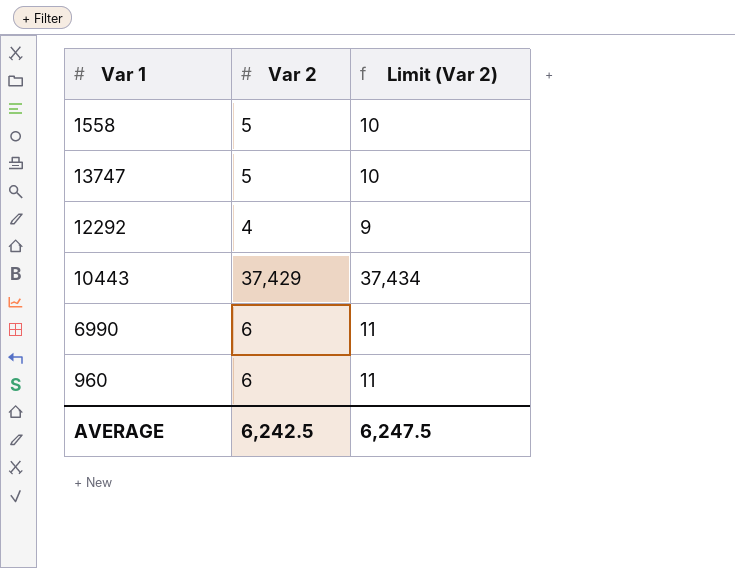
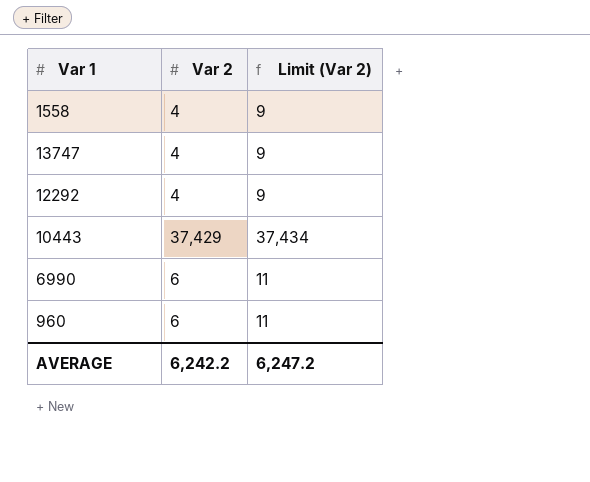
1558 | Var 2: 5 -> 4
1558 | Limit (Var 2): 10 -> 9
13747 | Var 2: 5 -> 4
13747 | Limit (Var 2): 10 -> 9
AVERAGE | Var 2: 6,242.5 -> 6,242.2
AVERAGE | Limit (Var 2): 6,247.5 -> 6,247.2

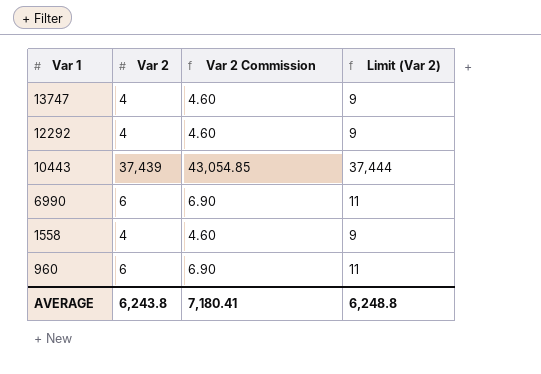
row order: none -> Var 1 descending
column Var 2 Commission | formula: none -> [Var 2] * 1.15
10443 | Var 2: 37,429 -> 37,439
10443 | Limit (Var 2): 37,434 -> 37,444
AVERAGE | Var 2: 6,242.2 -> 6,243.8
AVERAGE | Limit (Var 2): 6,247.2 -> 6,248.8

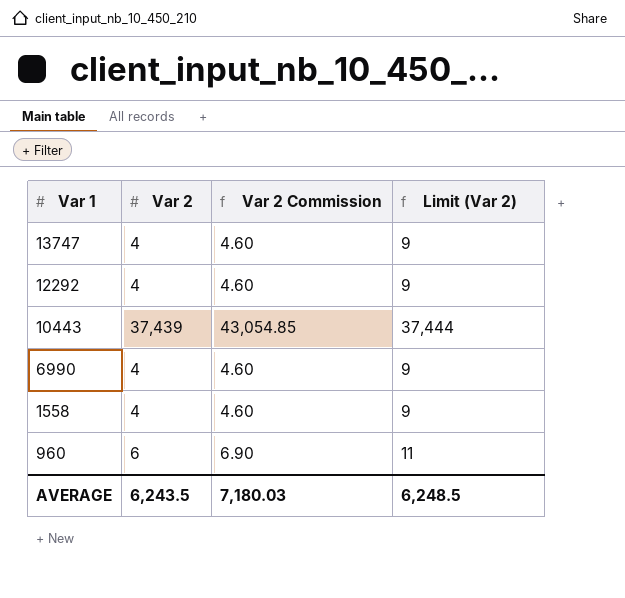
6990 | Var 2: 6 -> 4
6990 | Var 2 Commission: 6.90 -> 4.60
6990 | Limit (Var 2): 11 -> 9
AVERAGE | Var 2: 6,243.8 -> 6,243.5
AVERAGE | Var 2 Commission: 7,180.41 -> 7,180.03
AVERAGE | Limit (Var 2): 6,248.8 -> 6,248.5

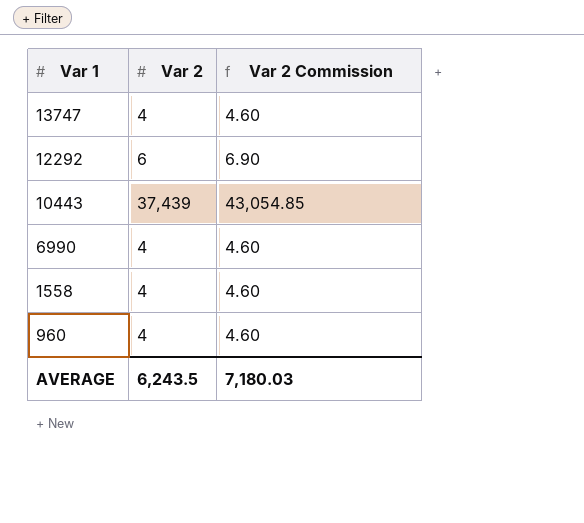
column Limit (Var 2) | formula: [Var 2] + 5 -> none
12292 | Var 2: 4 -> 6
12292 | Var 2 Commission: 4.60 -> 6.90
960 | Var 2: 6 -> 4
960 | Var 2 Commission: 6.90 -> 4.60

